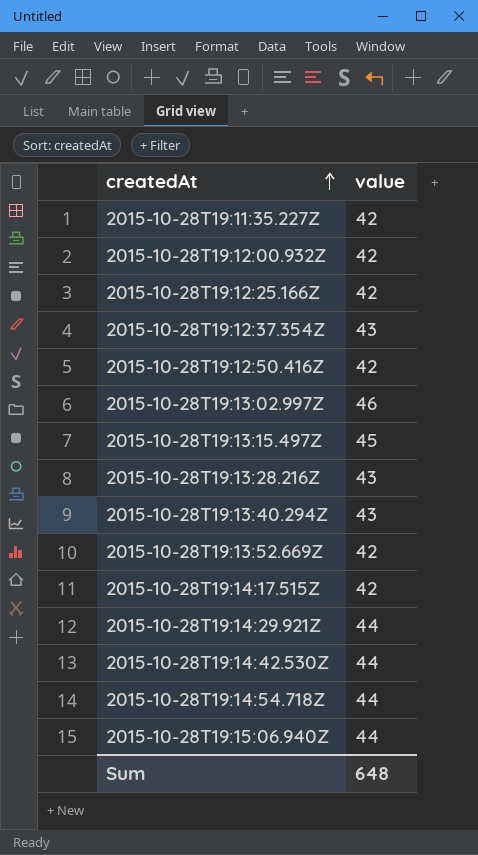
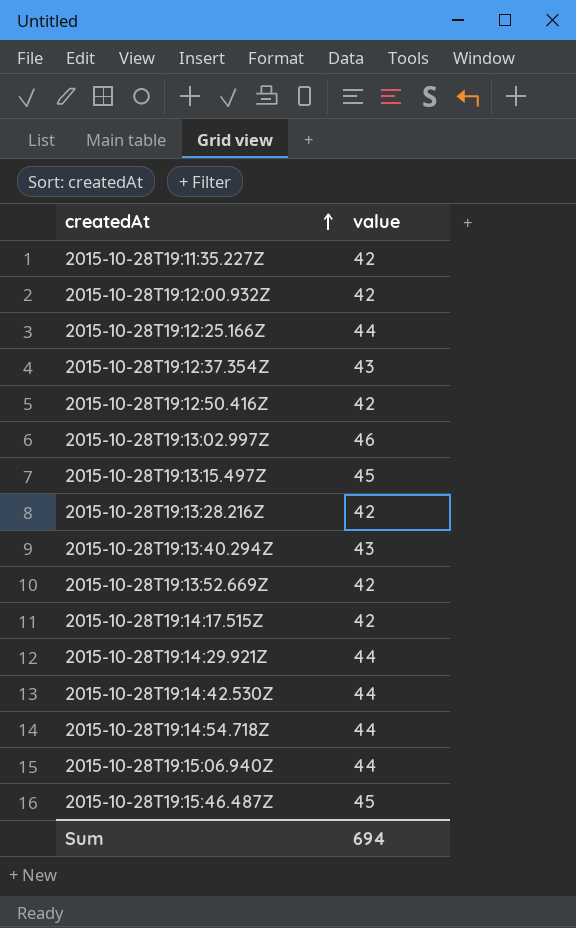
2015-10-28T19:12:25.166Z | value: 42 -> 44
2015-10-28T19:13:28.216Z | value: 43 -> 42
row 2015-10-28T19:15:46.487Z: none -> 45
Sum | value: 648 -> 694

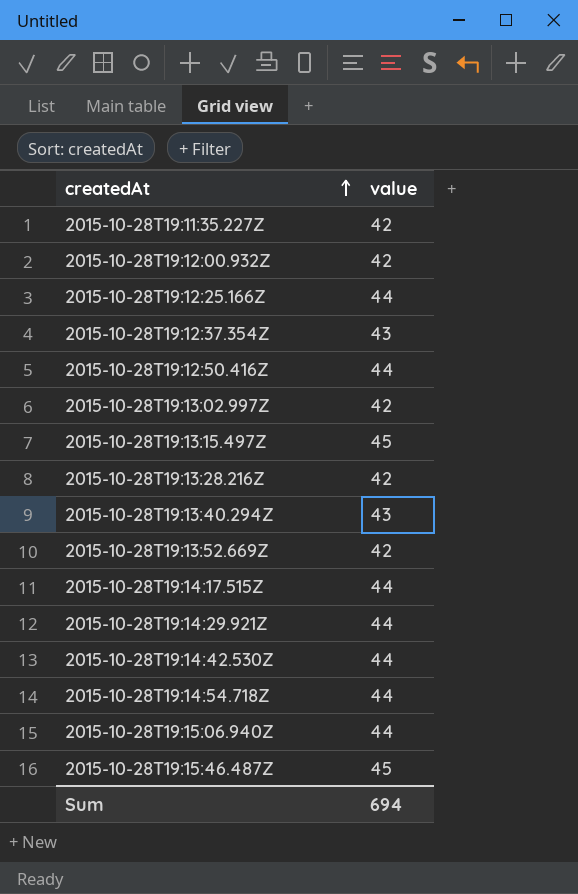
2015-10-28T19:12:50.416Z | value: 42 -> 44
2015-10-28T19:13:02.997Z | value: 46 -> 42
2015-10-28T19:14:17.515Z | value: 42 -> 44

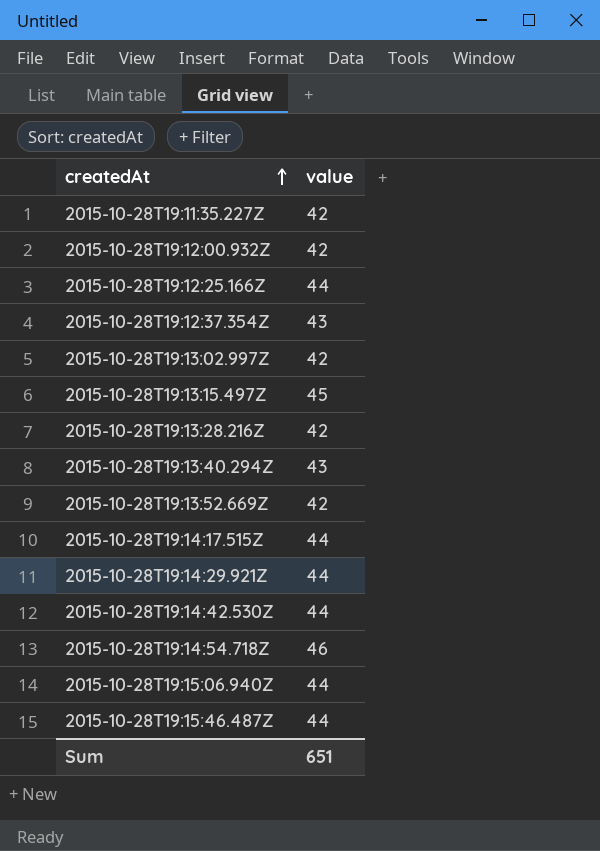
row 2015-10-28T19:12:50.416Z: 44 -> none
2015-10-28T19:14:54.718Z | value: 44 -> 46
2015-10-28T19:15:46.487Z | value: 45 -> 44
Sum | value: 694 -> 651

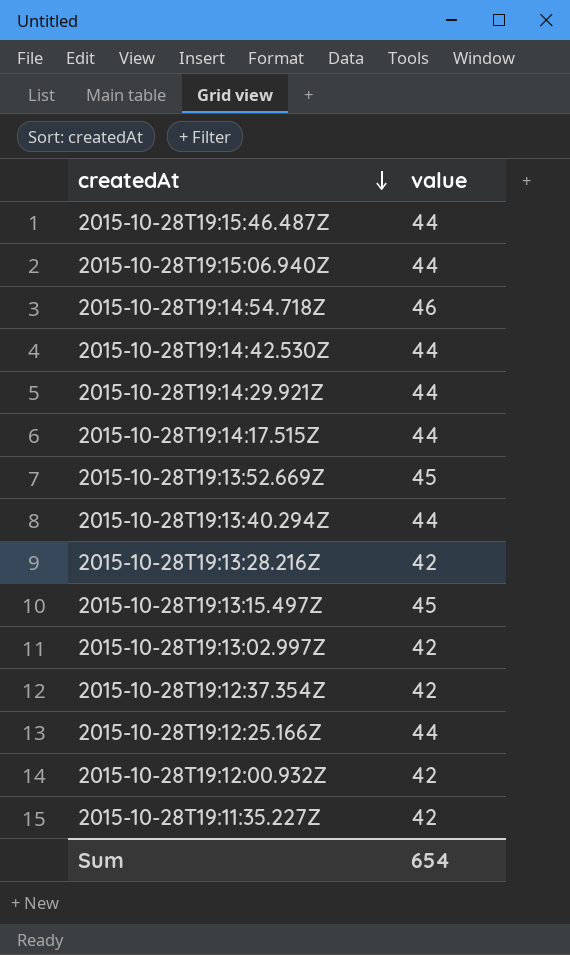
row order: createdAt ascending -> createdAt descending
2015-10-28T19:13:52.669Z | value: 42 -> 45
2015-10-28T19:13:40.294Z | value: 43 -> 44
2015-10-28T19:12:37.354Z | value: 43 -> 42
Sum | value: 651 -> 654

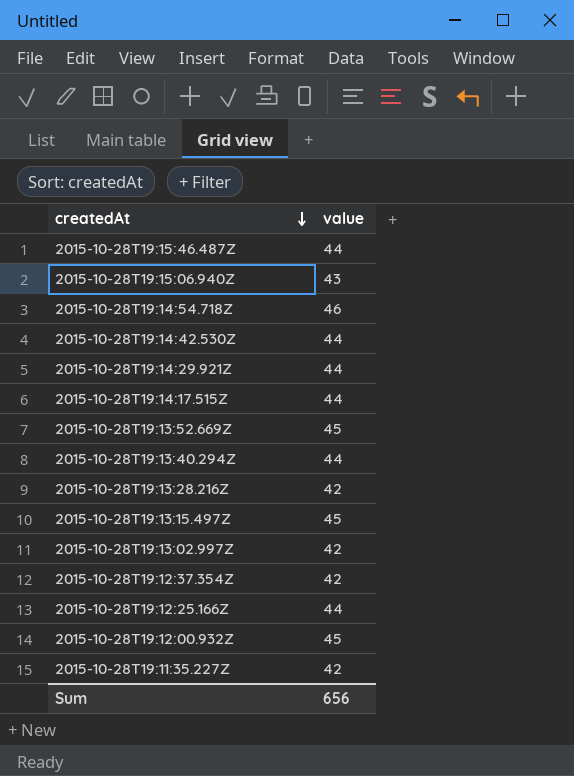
2015-10-28T19:15:06.940Z | value: 44 -> 43
2015-10-28T19:12:00.932Z | value: 42 -> 45
Sum | value: 654 -> 656

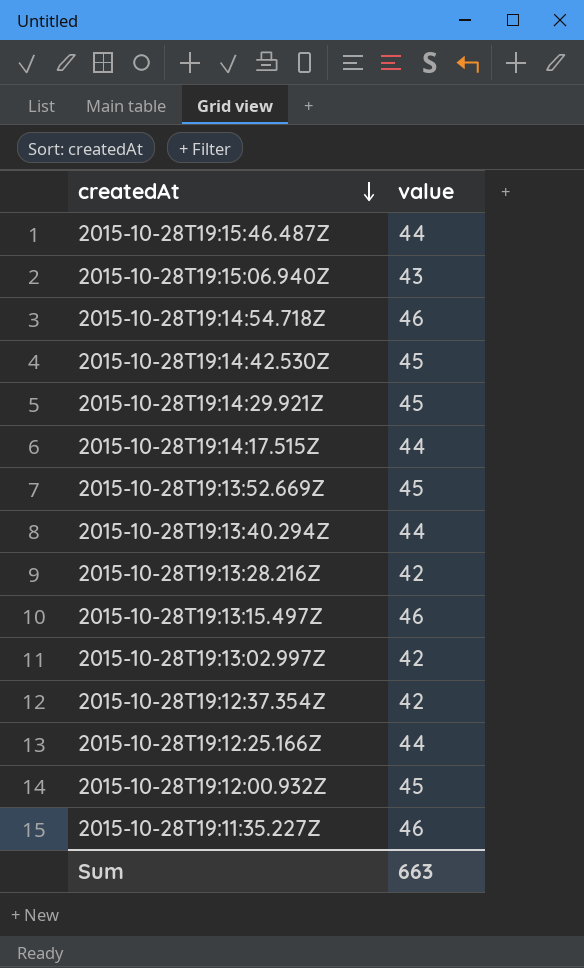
2015-10-28T19:14:42.530Z | value: 44 -> 45
2015-10-28T19:14:29.921Z | value: 44 -> 45
2015-10-28T19:13:15.497Z | value: 45 -> 46
2015-10-28T19:11:35.227Z | value: 42 -> 46
Sum | value: 656 -> 663

